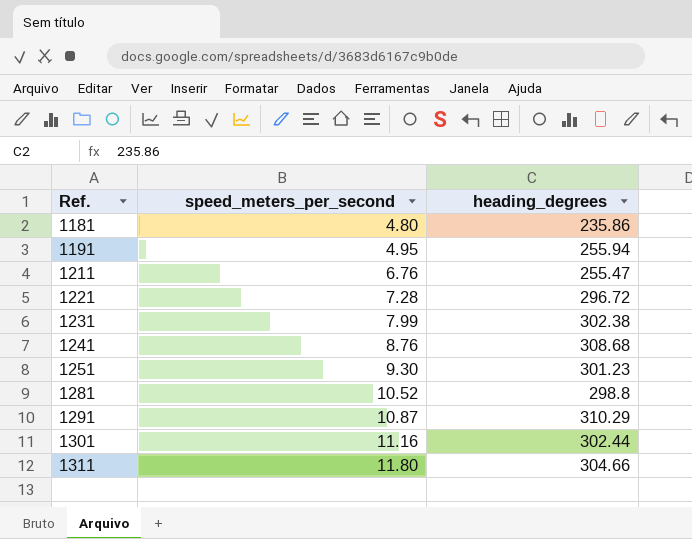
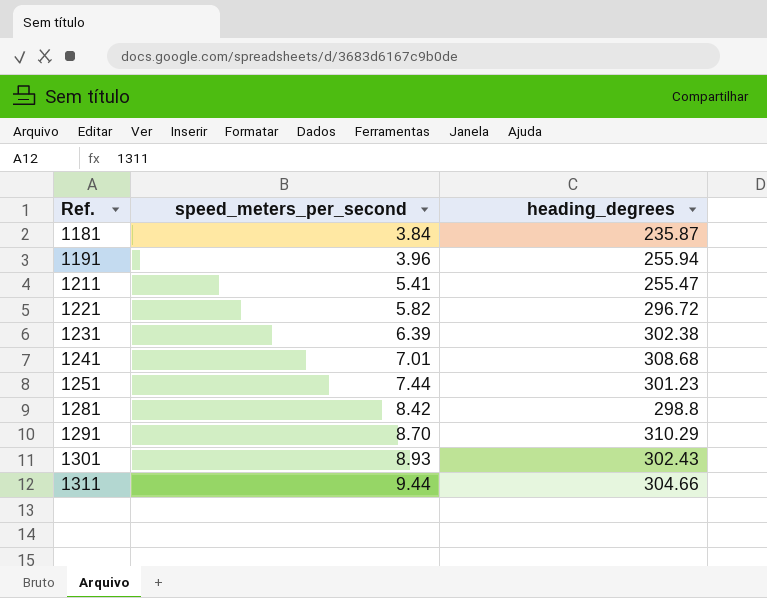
1181 | speed_meters_per_second: 4.80 -> 3.84
1181 | heading_degrees: 235.86 -> 235.87
1191 | speed_meters_per_second: 4.95 -> 3.96
1211 | speed_meters_per_second: 6.76 -> 5.41
1221 | speed_meters_per_second: 7.28 -> 5.82
1231 | speed_meters_per_second: 7.99 -> 6.39
1241 | speed_meters_per_second: 8.76 -> 7.01
1251 | speed_meters_per_second: 9.30 -> 7.44
1281 | speed_meters_per_second: 10.52 -> 8.42
1291 | speed_meters_per_second: 10.87 -> 8.70
1301 | speed_meters_per_second: 11.16 -> 8.93
1301 | heading_degrees: 302.44 -> 302.43
1311 | speed_meters_per_second: 11.80 -> 9.44

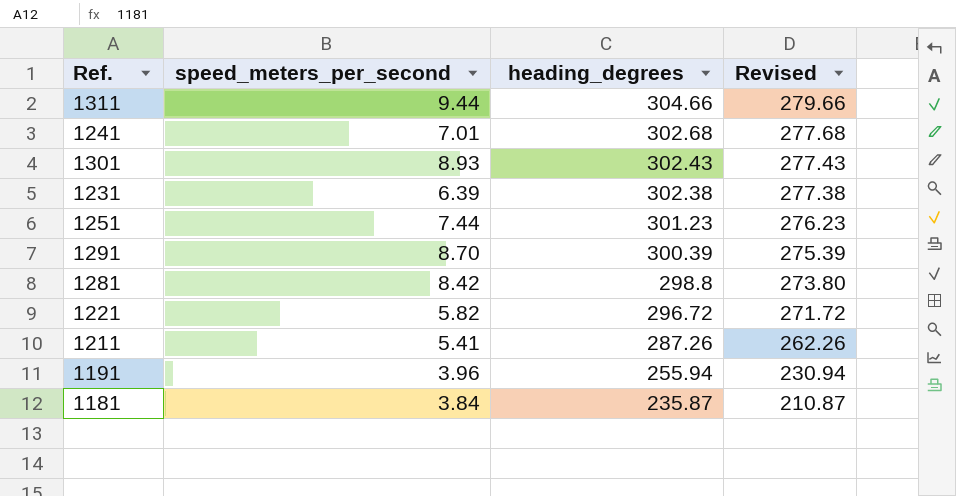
row order: Ref. ascending -> heading_degrees descending
column Revised | formula: none -> [heading_degrees] - 25
1241 | heading_degrees: 308.68 -> 302.68
1291 | heading_degrees: 310.29 -> 300.39
1211 | heading_degrees: 255.47 -> 287.26

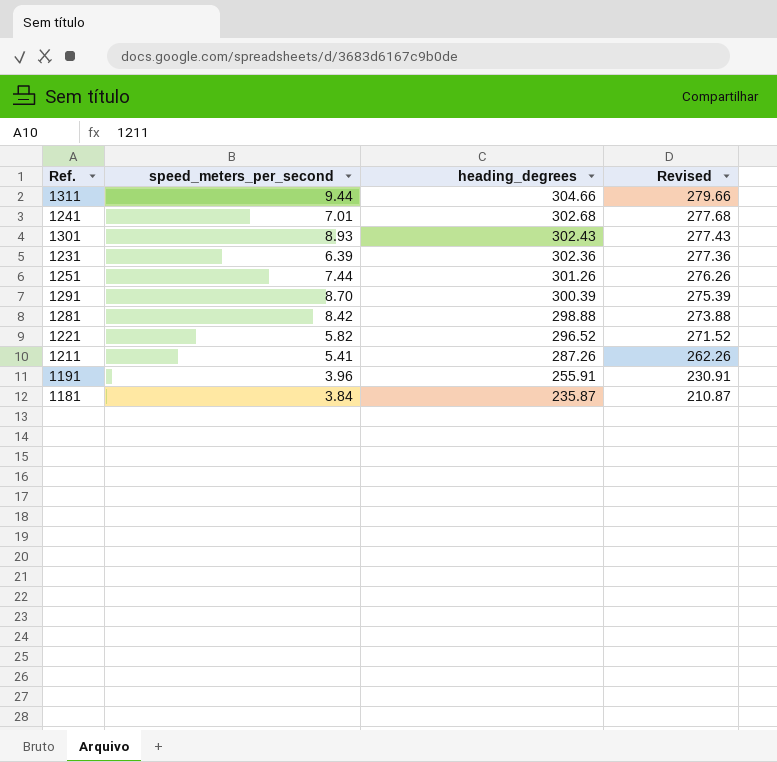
1231 | heading_degrees: 302.38 -> 302.36
1231 | Revised: 277.38 -> 277.36
1251 | heading_degrees: 301.23 -> 301.26
1251 | Revised: 276.23 -> 276.26
1281 | heading_degrees: 298.8 -> 298.88
1281 | Revised: 273.80 -> 273.88
1221 | heading_degrees: 296.72 -> 296.52
1221 | Revised: 271.72 -> 271.52
1191 | heading_degrees: 255.94 -> 255.91
1191 | Revised: 230.94 -> 230.91

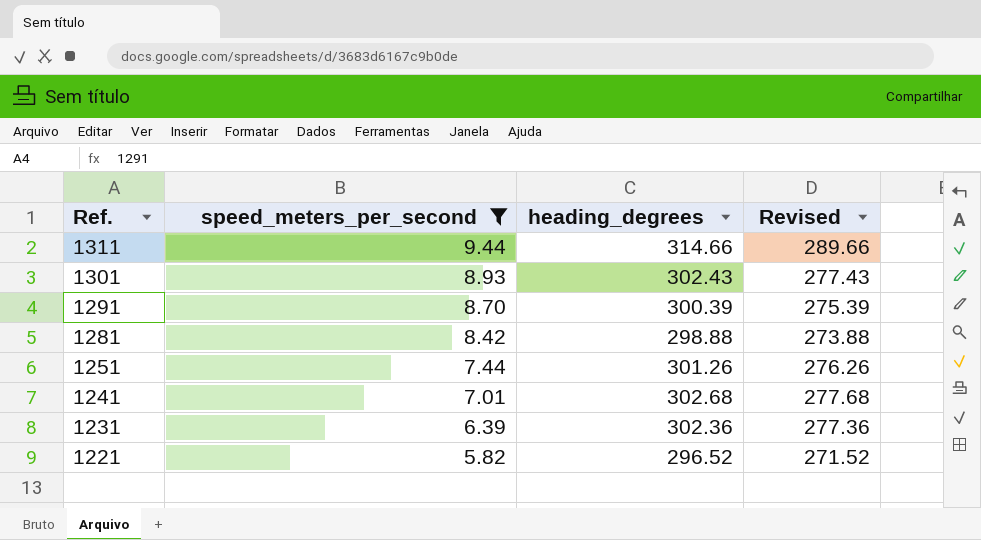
filter: none -> speed_meters_per_second >= 5.82
row order: heading_degrees descending -> Ref. descending
1311 | heading_degrees: 304.66 -> 314.66
1311 | Revised: 279.66 -> 289.66

